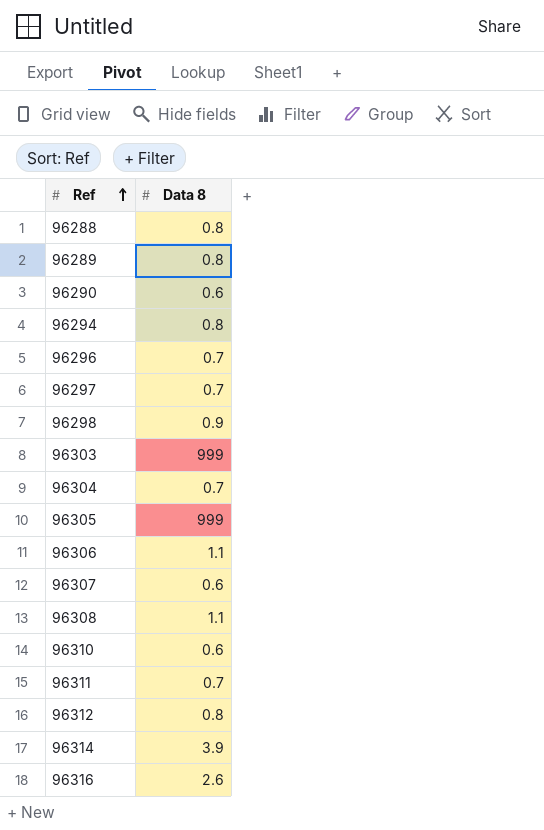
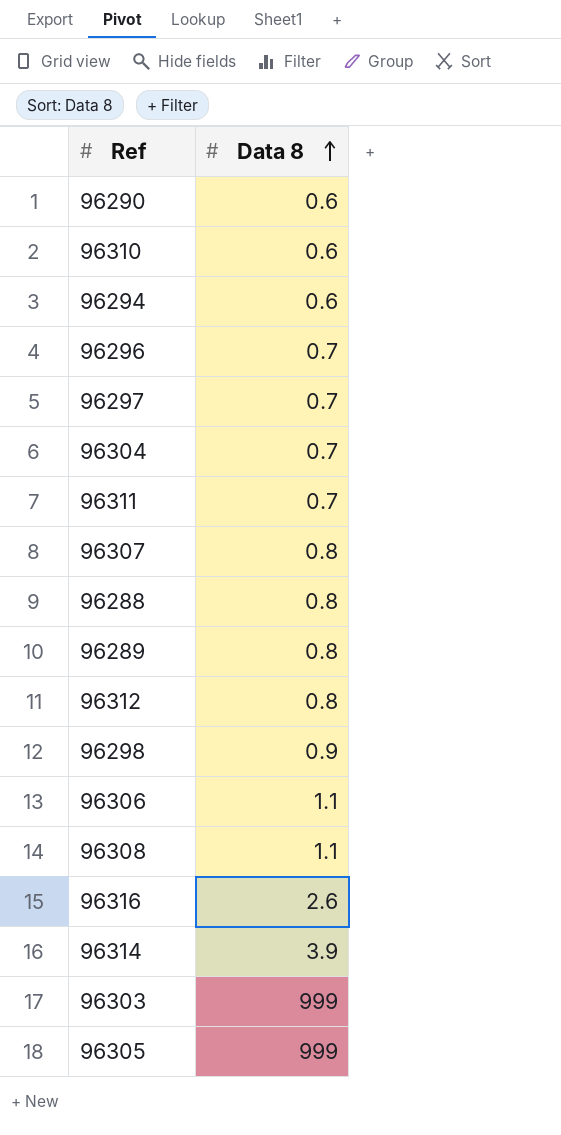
row order: Ref ascending -> Data 8 ascending
96294 | Data 8: 0.8 -> 0.6
96307 | Data 8: 0.6 -> 0.8

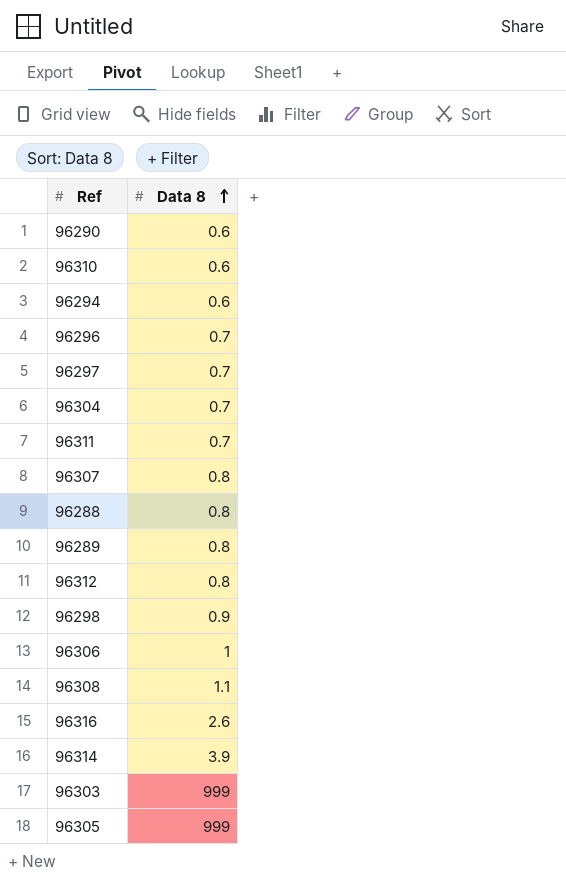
96306 | Data 8: 1.1 -> 1

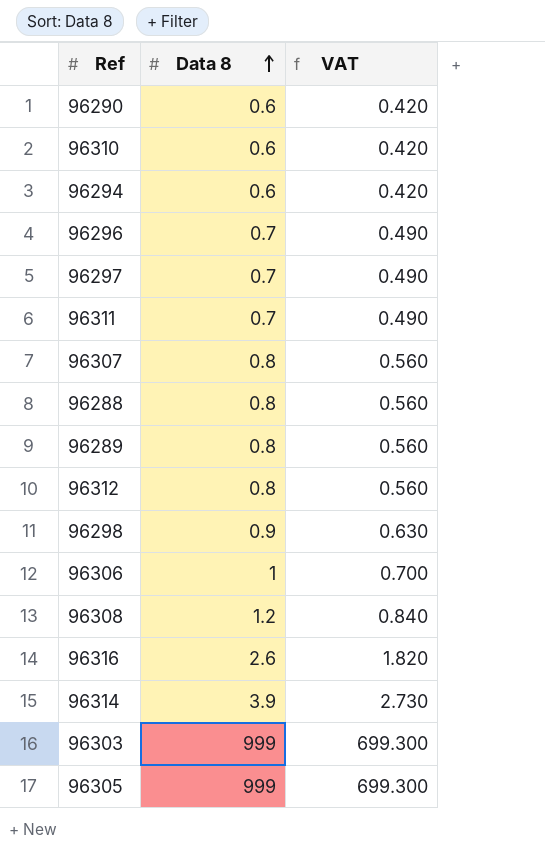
column VAT | formula: none -> [Data 8] * 0.7
row 96304: 0.7 -> none
96308 | Data 8: 1.1 -> 1.2

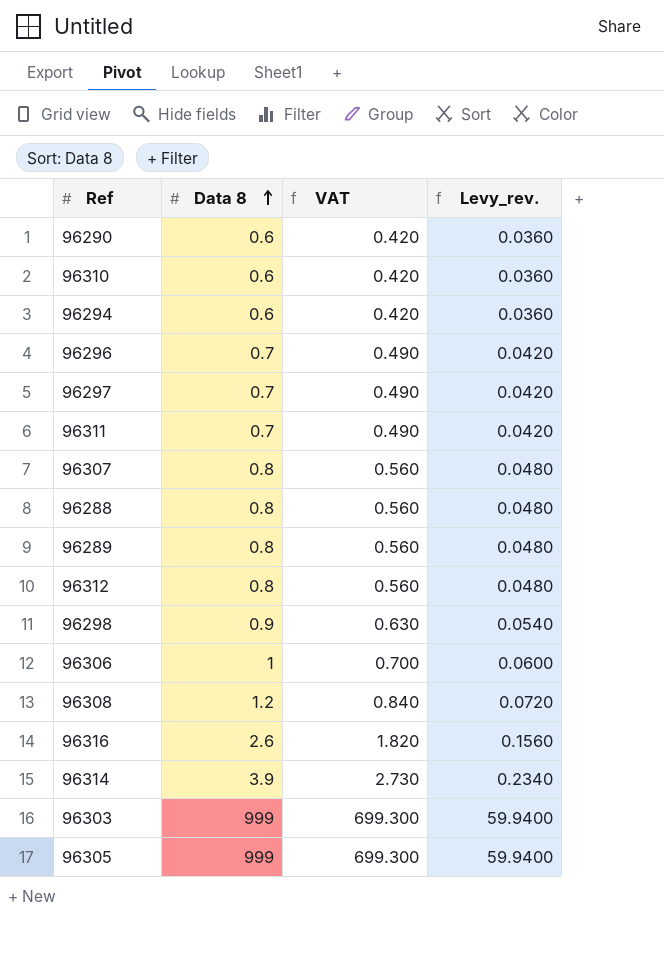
column Levy_rev. | formula: none -> [Data 8] * 0.06

